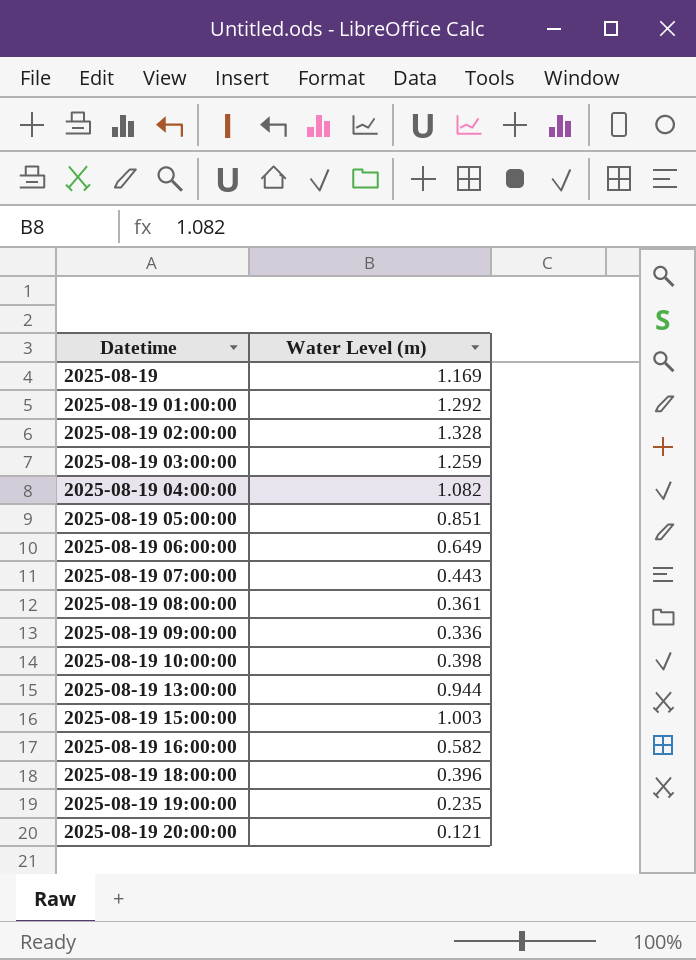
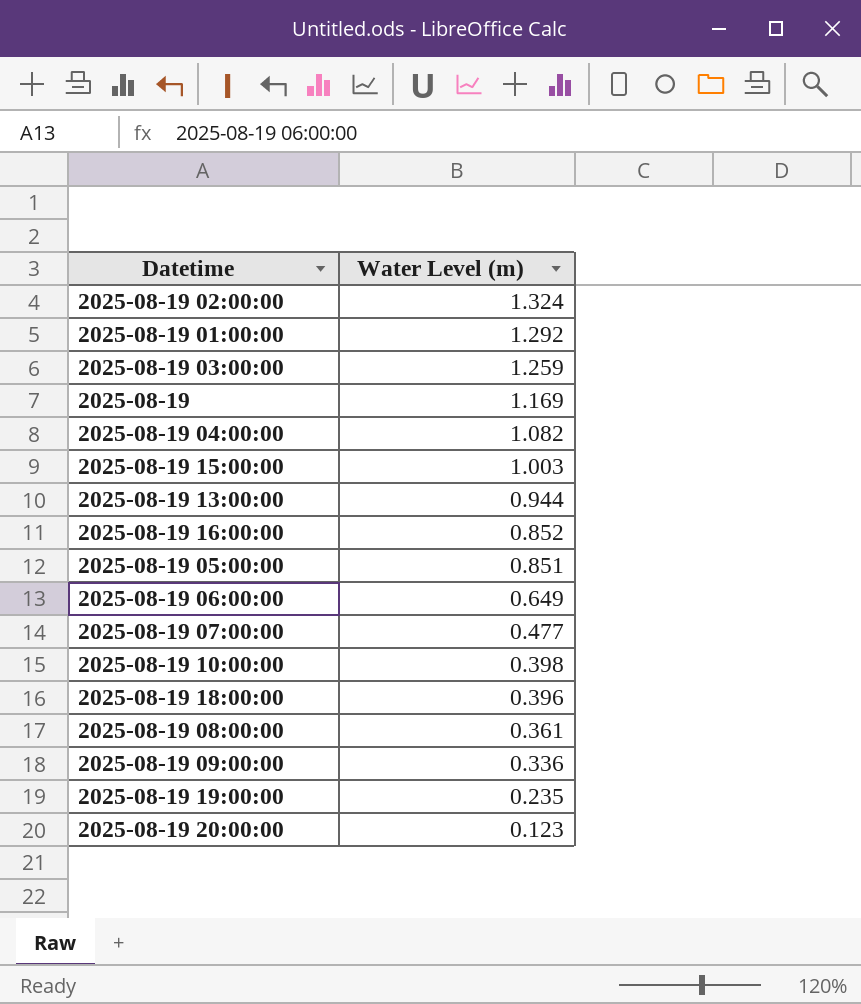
row order: Datetime ascending -> Water Level (m) descending
2025-08-19 02:00:00 | Water Level (m): 1.328 -> 1.324
2025-08-19 16:00:00 | Water Level (m): 0.582 -> 0.852
2025-08-19 07:00:00 | Water Level (m): 0.443 -> 0.477
2025-08-19 20:00:00 | Water Level (m): 0.121 -> 0.123

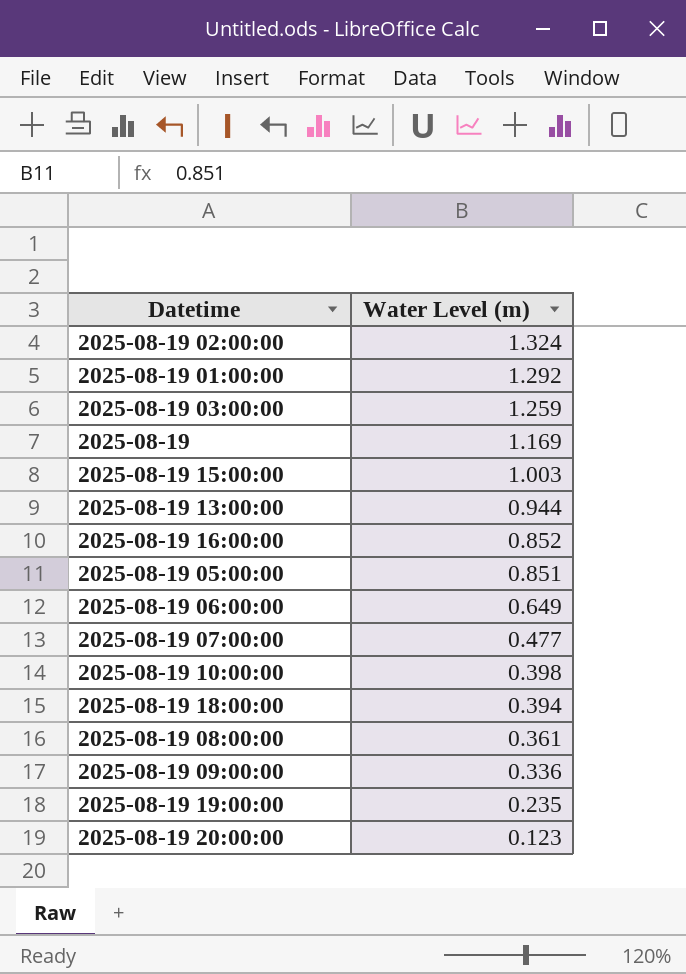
row 2025-08-19 04:00:00: 1.082 -> none
2025-08-19 18:00:00 | Water Level (m): 0.396 -> 0.394

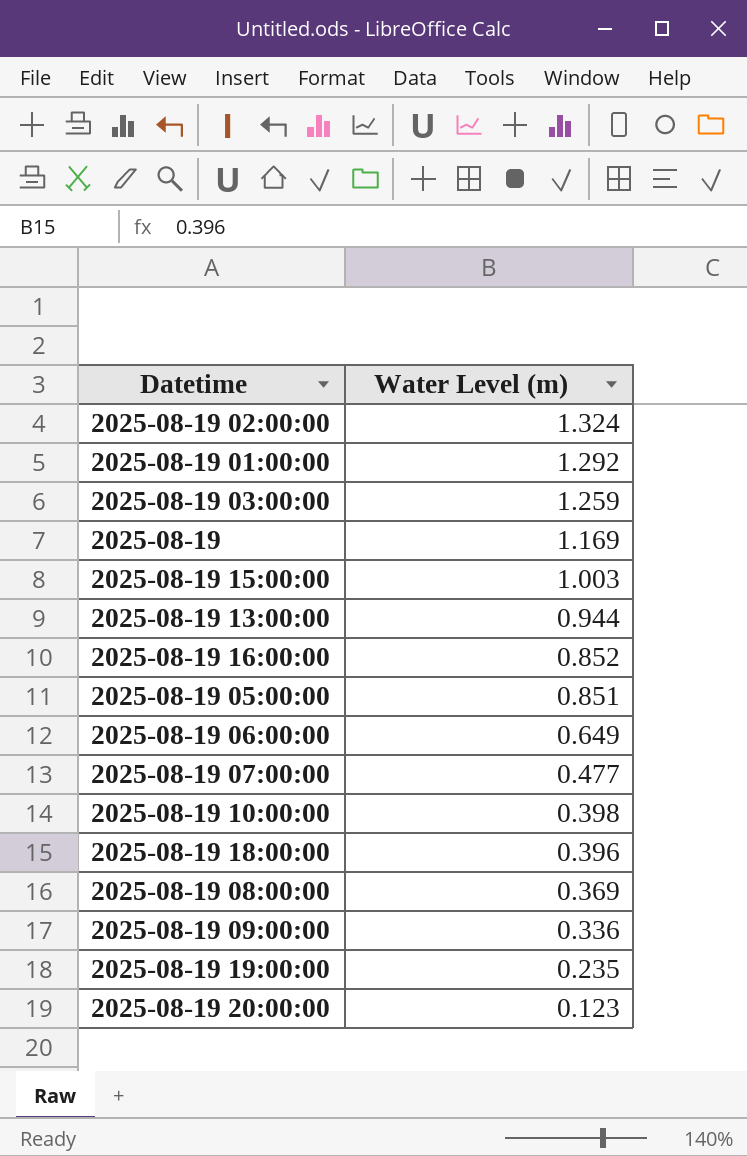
2025-08-19 18:00:00 | Water Level (m): 0.394 -> 0.396
2025-08-19 08:00:00 | Water Level (m): 0.361 -> 0.369

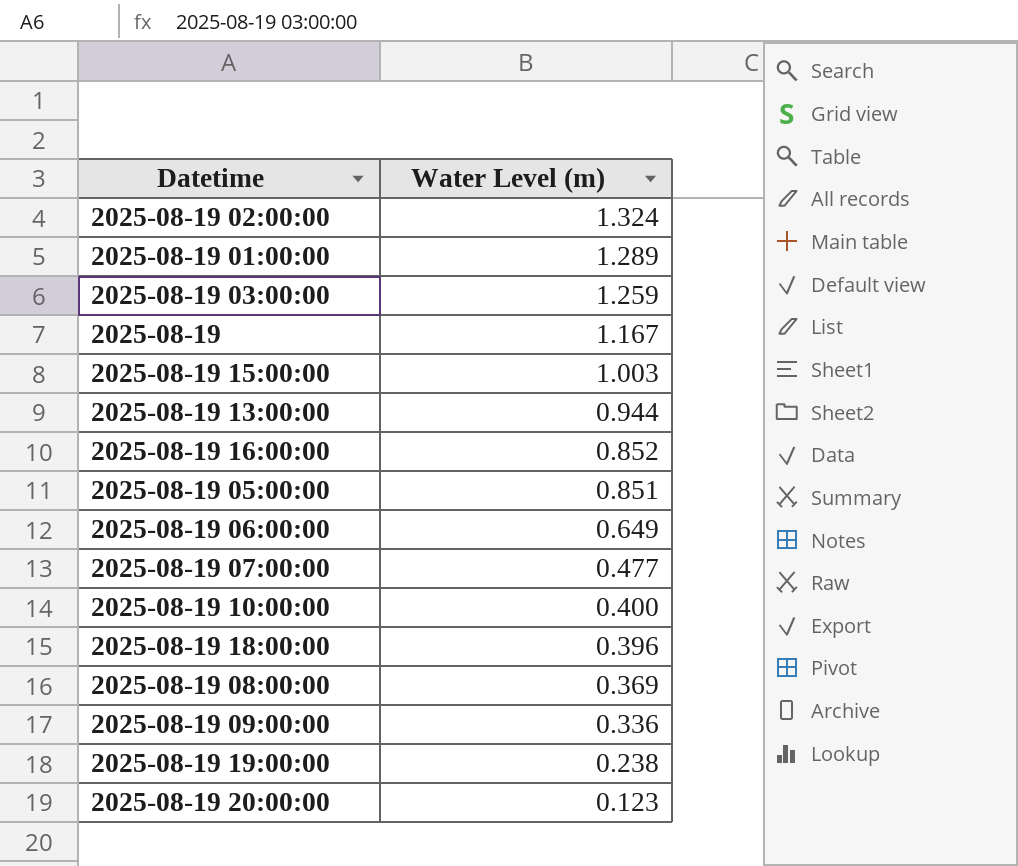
2025-08-19 01:00:00 | Water Level (m): 1.292 -> 1.289
2025-08-19 | Water Level (m): 1.169 -> 1.167
2025-08-19 10:00:00 | Water Level (m): 0.398 -> 0.400
2025-08-19 19:00:00 | Water Level (m): 0.235 -> 0.238

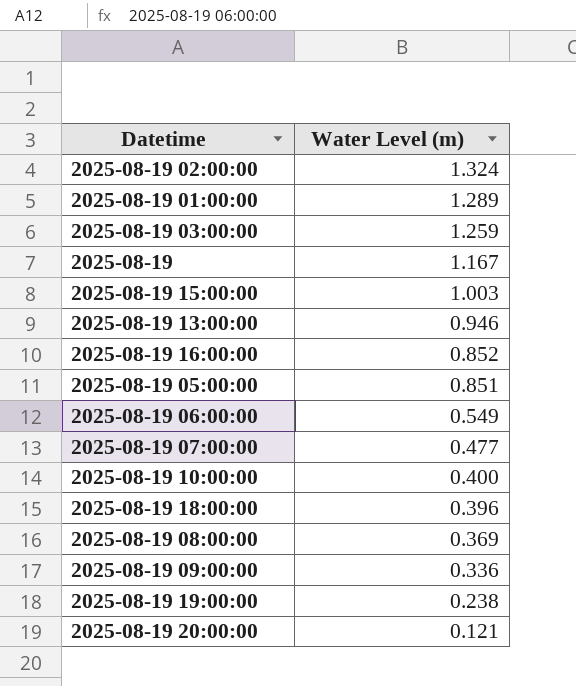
2025-08-19 13:00:00 | Water Level (m): 0.944 -> 0.946
2025-08-19 06:00:00 | Water Level (m): 0.649 -> 0.549
2025-08-19 20:00:00 | Water Level (m): 0.123 -> 0.121

